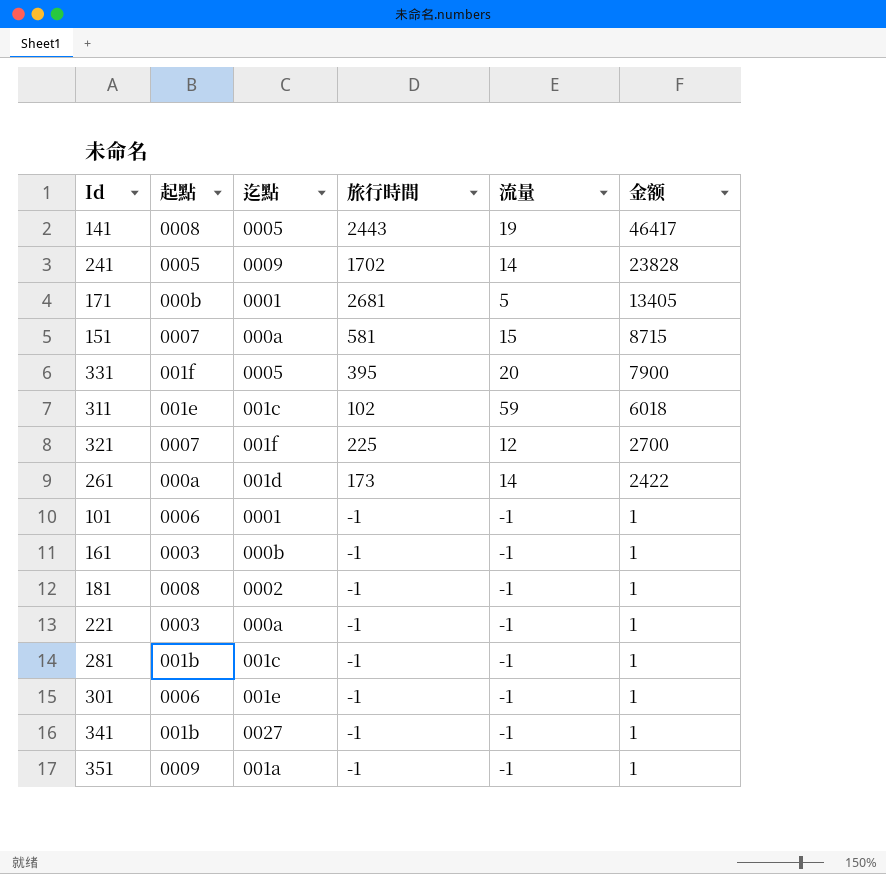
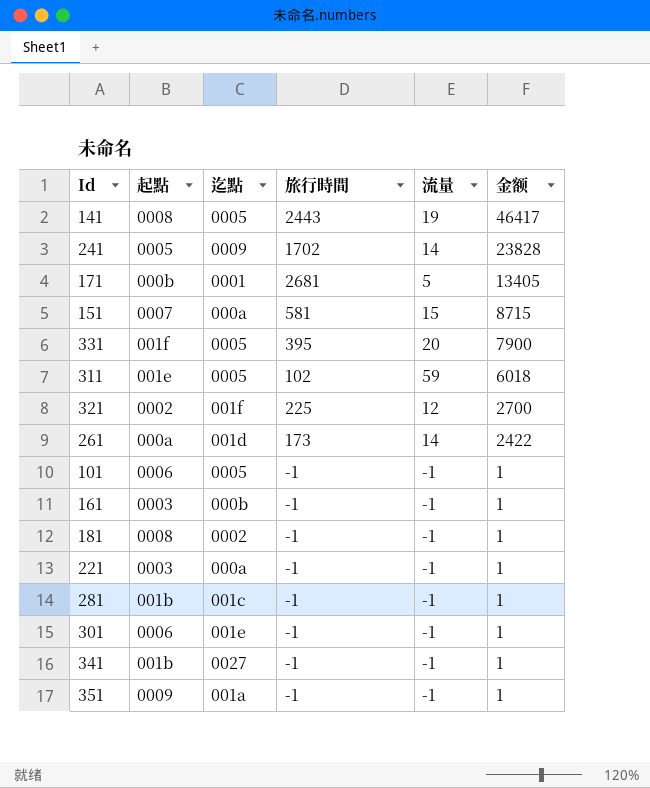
311 | 迄點: 001c -> 0005
321 | 起點: 0007 -> 0002
101 | 迄點: 0001 -> 0005

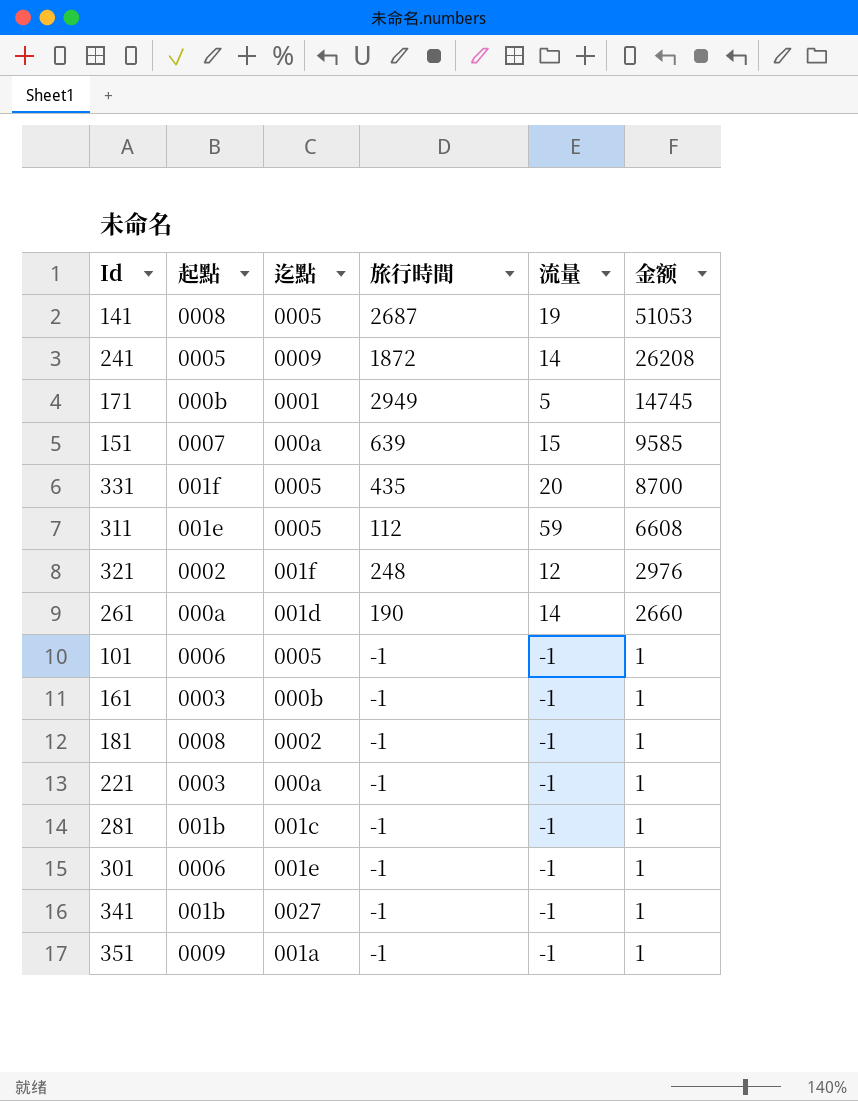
141 | 旅行時間: 2443 -> 2687
141 | 金额: 46417 -> 51053
241 | 旅行時間: 1702 -> 1872
241 | 金额: 23828 -> 26208
171 | 旅行時間: 2681 -> 2949
171 | 金额: 13405 -> 14745
151 | 旅行時間: 581 -> 639
151 | 金额: 8715 -> 9585
331 | 旅行時間: 395 -> 435
331 | 金额: 7900 -> 8700
311 | 旅行時間: 102 -> 112
311 | 金额: 6018 -> 6608
321 | 旅行時間: 225 -> 248
321 | 金额: 2700 -> 2976
261 | 旅行時間: 173 -> 190
261 | 金额: 2422 -> 2660

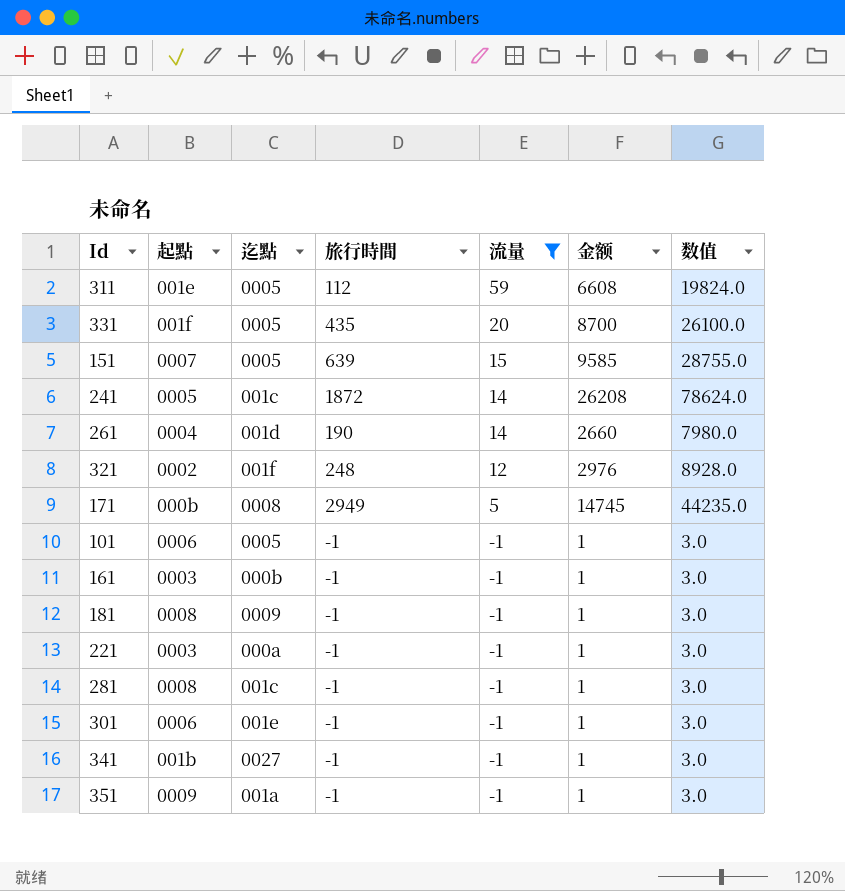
filter: none -> 流量 != 19
row order: 金额 descending -> 流量 descending
column 数值 | formula: none -> [金额] * 3
151 | 迄點: 000a -> 0005
241 | 迄點: 0009 -> 001c
261 | 起點: 000a -> 0004
171 | 迄點: 0001 -> 0008
181 | 迄點: 0002 -> 0009
281 | 起點: 001b -> 0008

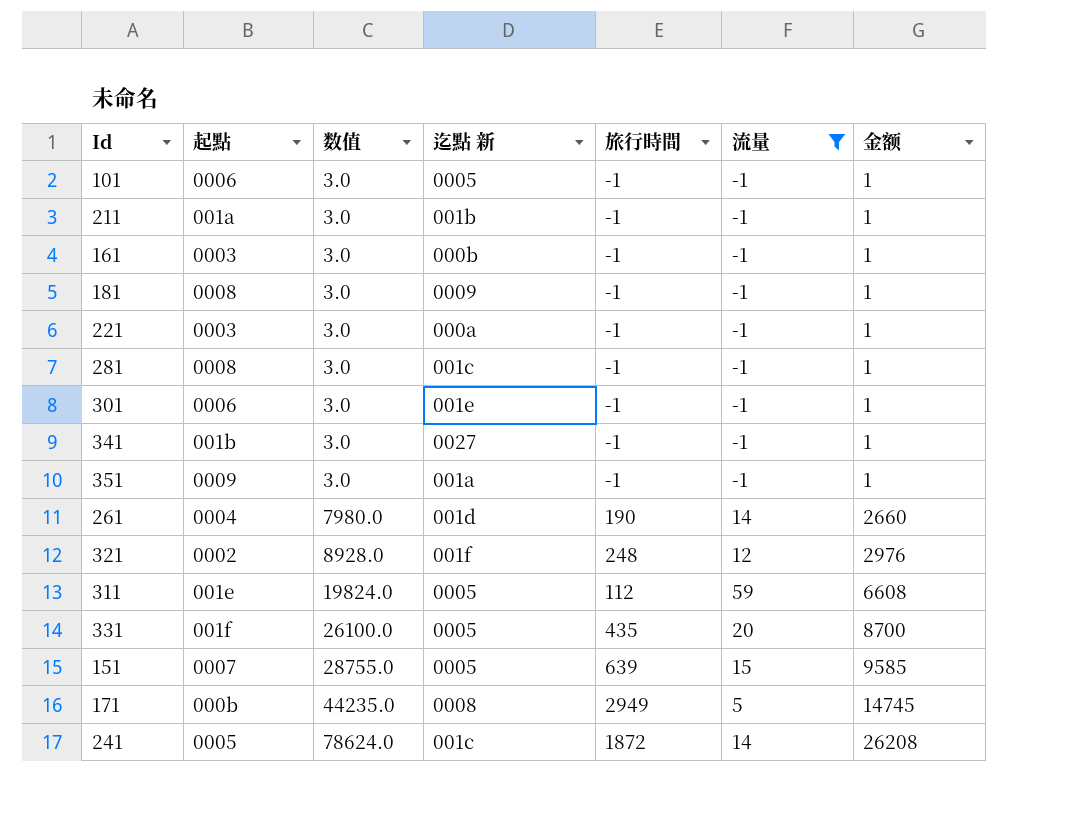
row order: 流量 descending -> 数值 ascending
column 数值 | position: 7 -> 3
column name: 迄點 -> 迄點 新
row 211: none -> 001a | 3.0 | 001b | -1 | -1 | 1

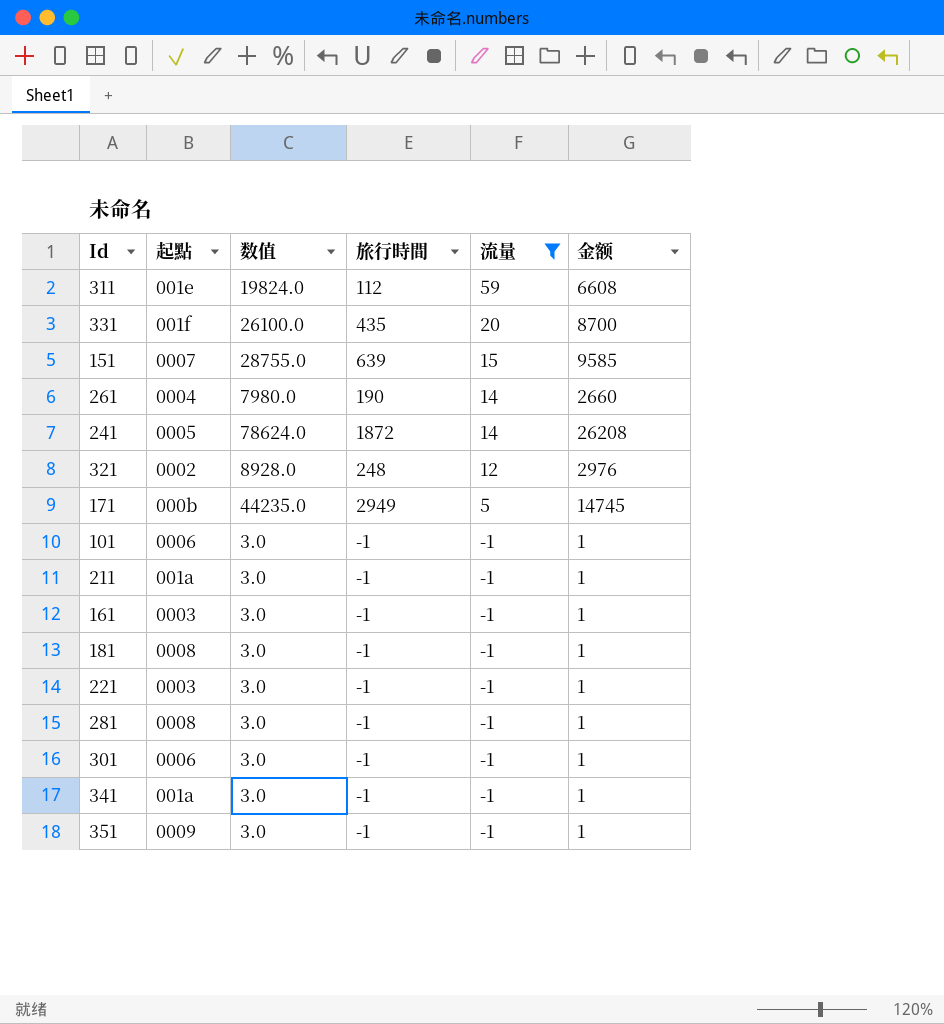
row order: 数值 ascending -> 流量 descending
column 迄點 新 | position: 4 -> none
341 | 起點: 001b -> 001a

